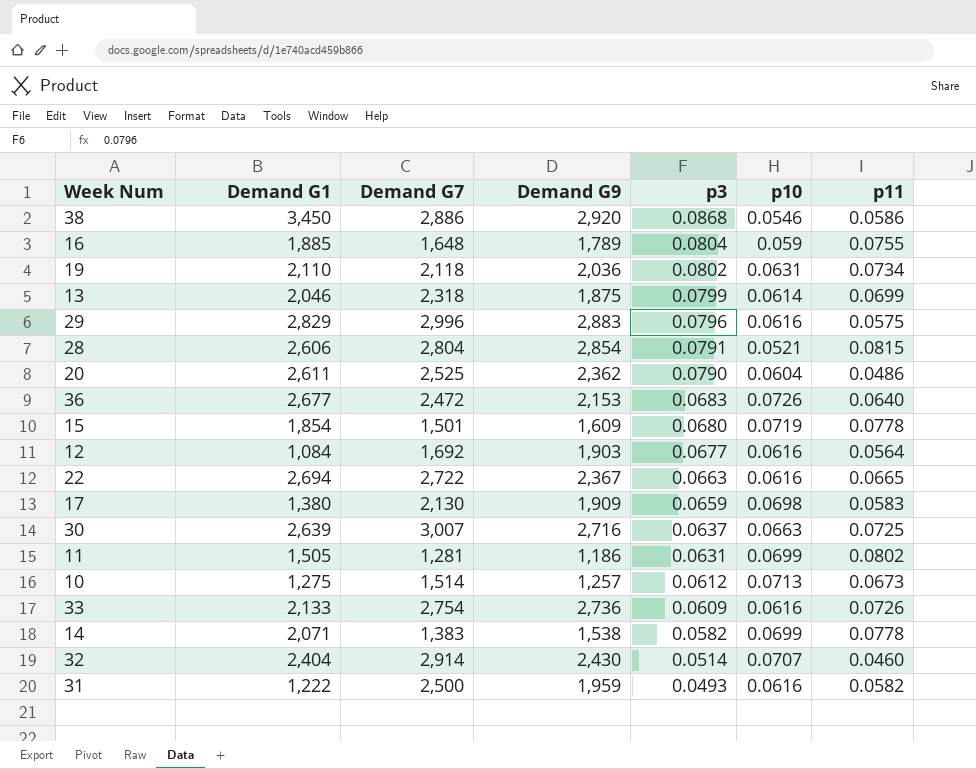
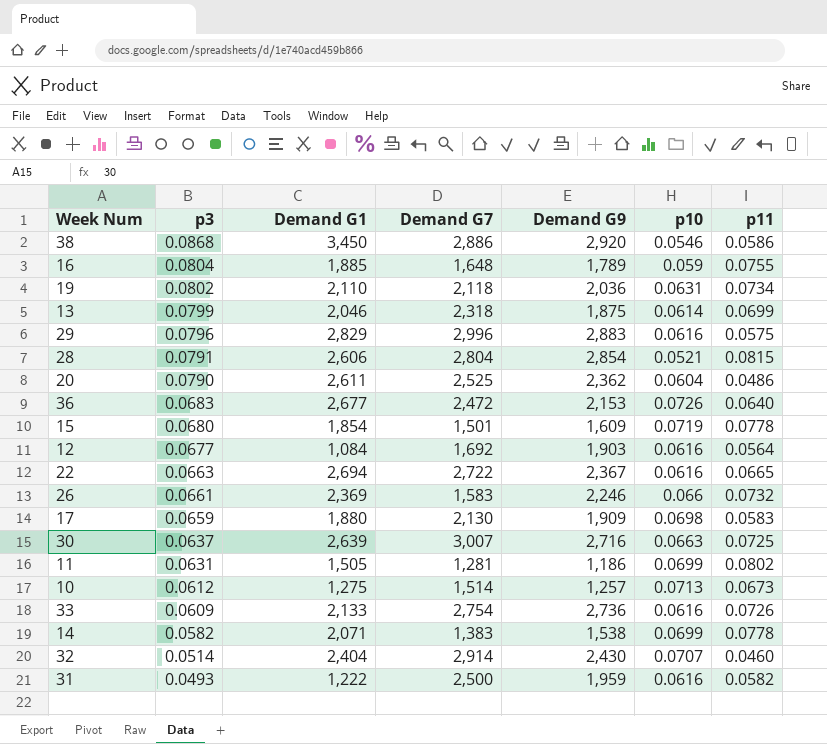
column p3 | position: 5 -> 2
row 26: none -> 0.0661 | 2,369 | 1,583 | 2,246 | 0.066 | 0.0732
17 | Demand G1: 1,380 -> 1,880

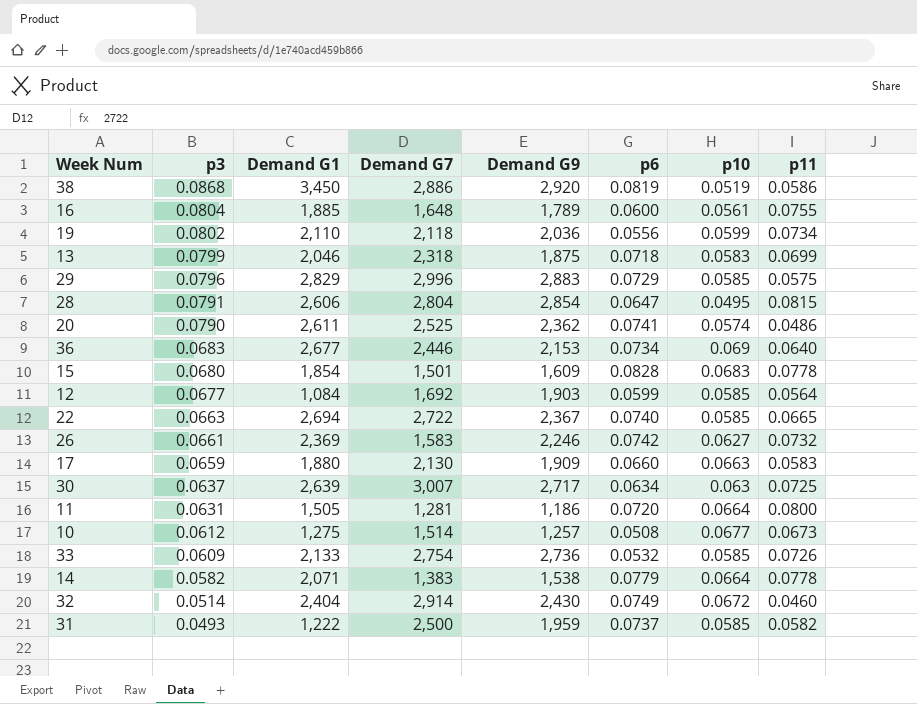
column p6 | position: none -> 6
38 | p10: 0.0546 -> 0.0519
16 | p10: 0.059 -> 0.0561
19 | p10: 0.0631 -> 0.0599
13 | p10: 0.0614 -> 0.0583
29 | p10: 0.0616 -> 0.0585
28 | p10: 0.0521 -> 0.0495
20 | p10: 0.0604 -> 0.0574
36 | Demand G7: 2,472 -> 2,446
36 | p10: 0.0726 -> 0.069
15 | p10: 0.0719 -> 0.0683
12 | p10: 0.0616 -> 0.0585
22 | p10: 0.0616 -> 0.0585
26 | p10: 0.066 -> 0.0627
17 | p10: 0.0698 -> 0.0663
30 | Demand G9: 2,716 -> 2,717
30 | p10: 0.0663 -> 0.063
11 | p10: 0.0699 -> 0.0664
11 | p11: 0.0802 -> 0.0800
10 | p10: 0.0713 -> 0.0677
33 | p10: 0.0616 -> 0.0585
14 | p10: 0.0699 -> 0.0664
32 | p10: 0.0707 -> 0.0672
31 | p10: 0.0616 -> 0.0585

